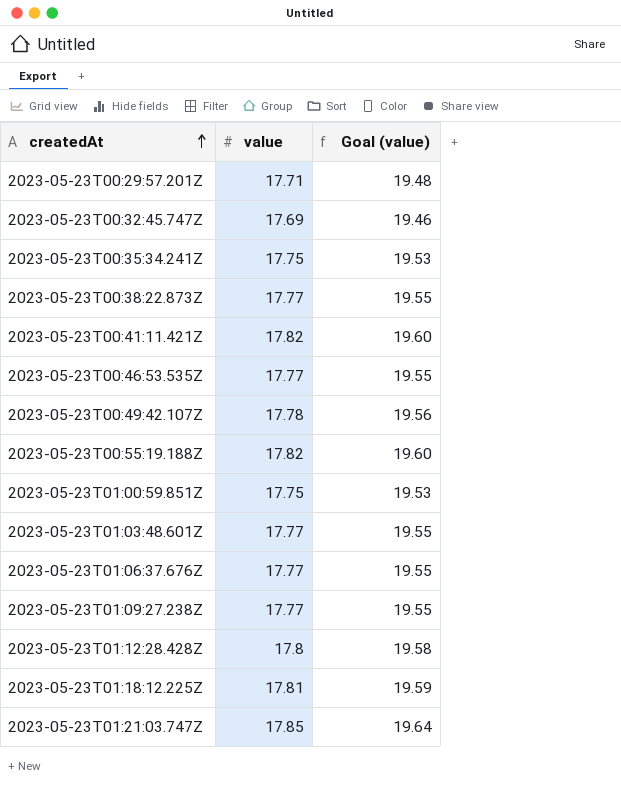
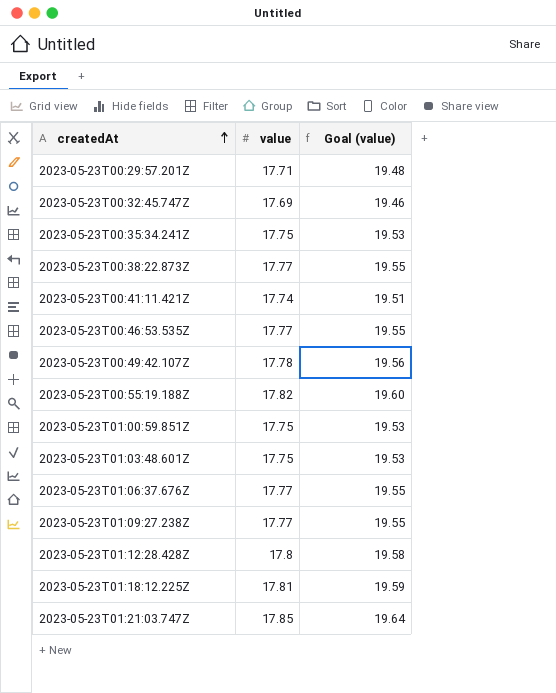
2023-05-23T00:41:11.421Z | value: 17.82 -> 17.74
2023-05-23T00:41:11.421Z | Goal (value): 19.60 -> 19.51
2023-05-23T01:03:48.601Z | value: 17.77 -> 17.75
2023-05-23T01:03:48.601Z | Goal (value): 19.55 -> 19.53

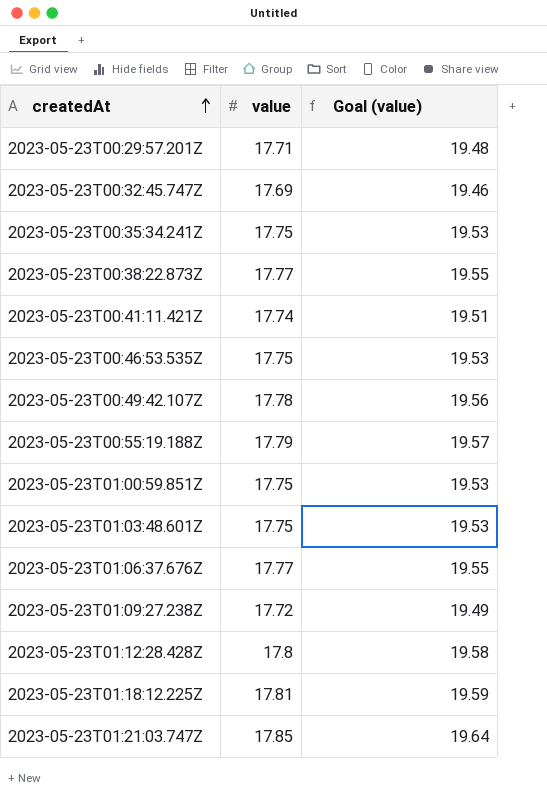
2023-05-23T00:46:53.535Z | value: 17.77 -> 17.75
2023-05-23T00:46:53.535Z | Goal (value): 19.55 -> 19.53
2023-05-23T00:55:19.188Z | value: 17.82 -> 17.79
2023-05-23T00:55:19.188Z | Goal (value): 19.60 -> 19.57
2023-05-23T01:09:27.238Z | value: 17.77 -> 17.72
2023-05-23T01:09:27.238Z | Goal (value): 19.55 -> 19.49

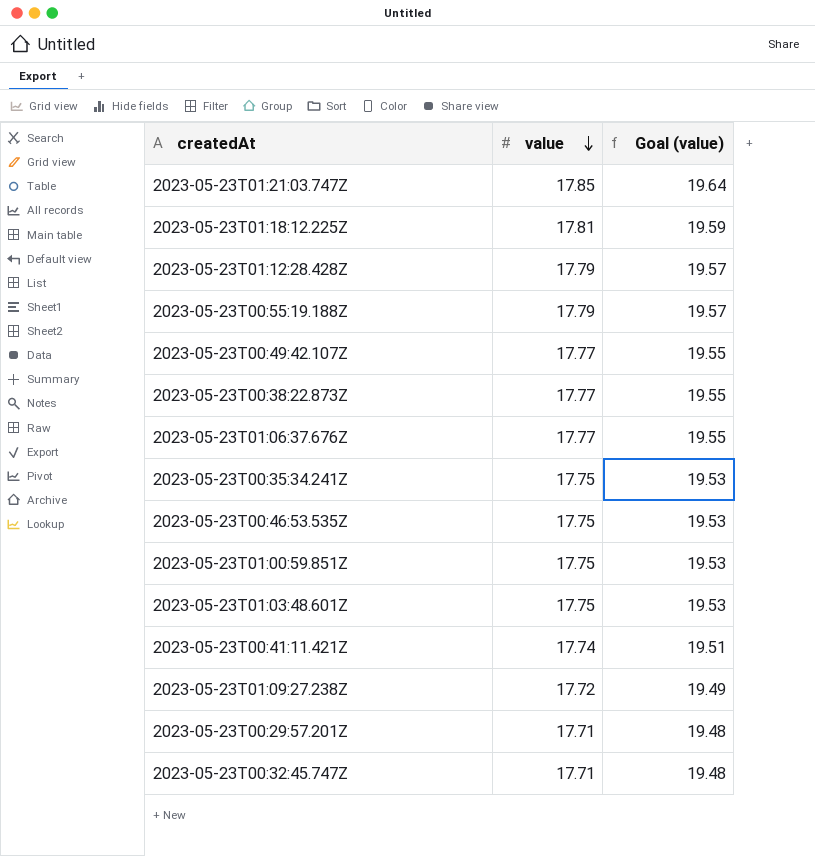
row order: createdAt ascending -> value descending
2023-05-23T01:12:28.428Z | value: 17.8 -> 17.79
2023-05-23T01:12:28.428Z | Goal (value): 19.58 -> 19.57
2023-05-23T00:49:42.107Z | value: 17.78 -> 17.77
2023-05-23T00:49:42.107Z | Goal (value): 19.56 -> 19.55
2023-05-23T00:32:45.747Z | value: 17.69 -> 17.71
2023-05-23T00:32:45.747Z | Goal (value): 19.46 -> 19.48

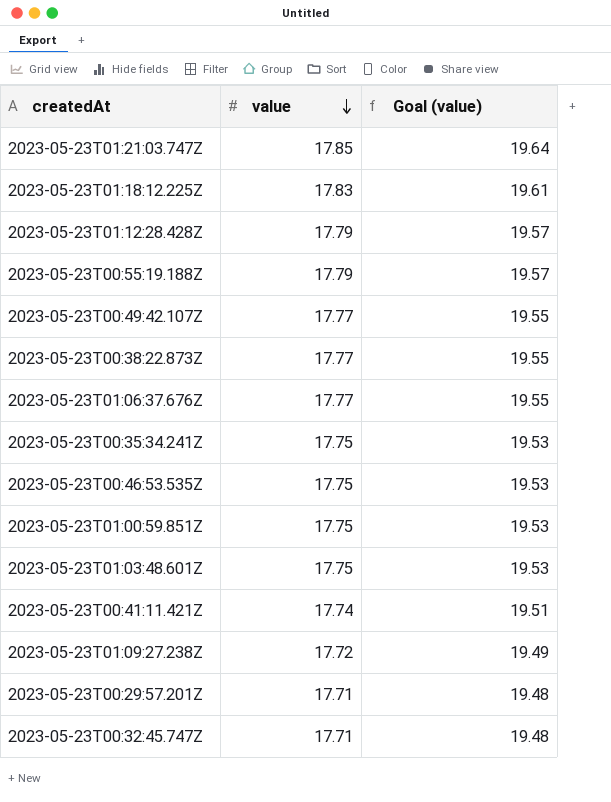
2023-05-23T01:18:12.225Z | value: 17.81 -> 17.83
2023-05-23T01:18:12.225Z | Goal (value): 19.59 -> 19.61

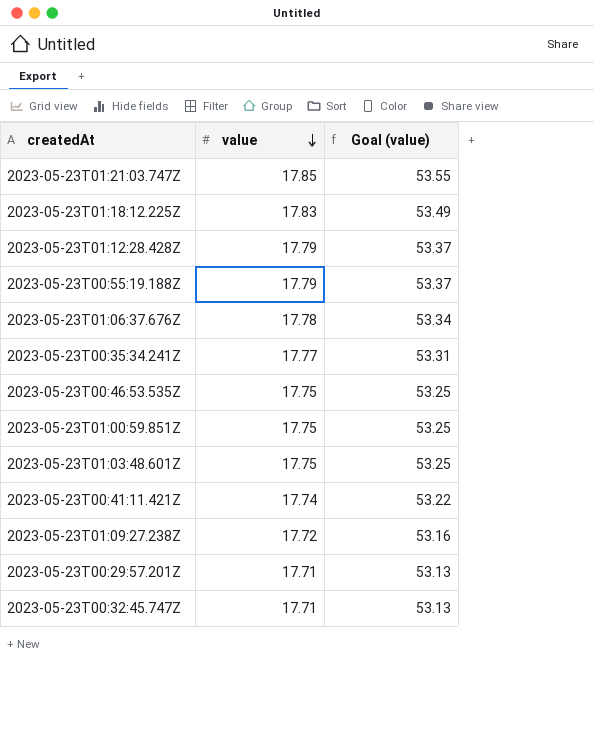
column Goal (value) | formula: [value] * 1.1 -> [value] * 3
row 2023-05-23T00:49:42.107Z: 17.77 | 19.55 -> none
row 2023-05-23T00:38:22.873Z: 17.77 | 19.55 -> none
2023-05-23T01:06:37.676Z | value: 17.77 -> 17.78
2023-05-23T00:35:34.241Z | value: 17.75 -> 17.77

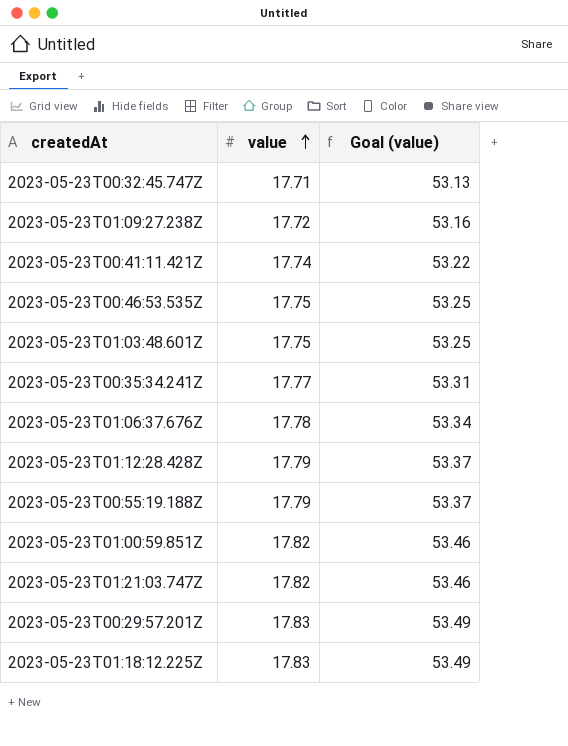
row order: value descending -> value ascending
2023-05-23T01:00:59.851Z | value: 17.75 -> 17.82
2023-05-23T01:00:59.851Z | Goal (value): 53.25 -> 53.46
2023-05-23T01:21:03.747Z | value: 17.85 -> 17.82
2023-05-23T01:21:03.747Z | Goal (value): 53.55 -> 53.46
2023-05-23T00:29:57.201Z | value: 17.71 -> 17.83
2023-05-23T00:29:57.201Z | Goal (value): 53.13 -> 53.49

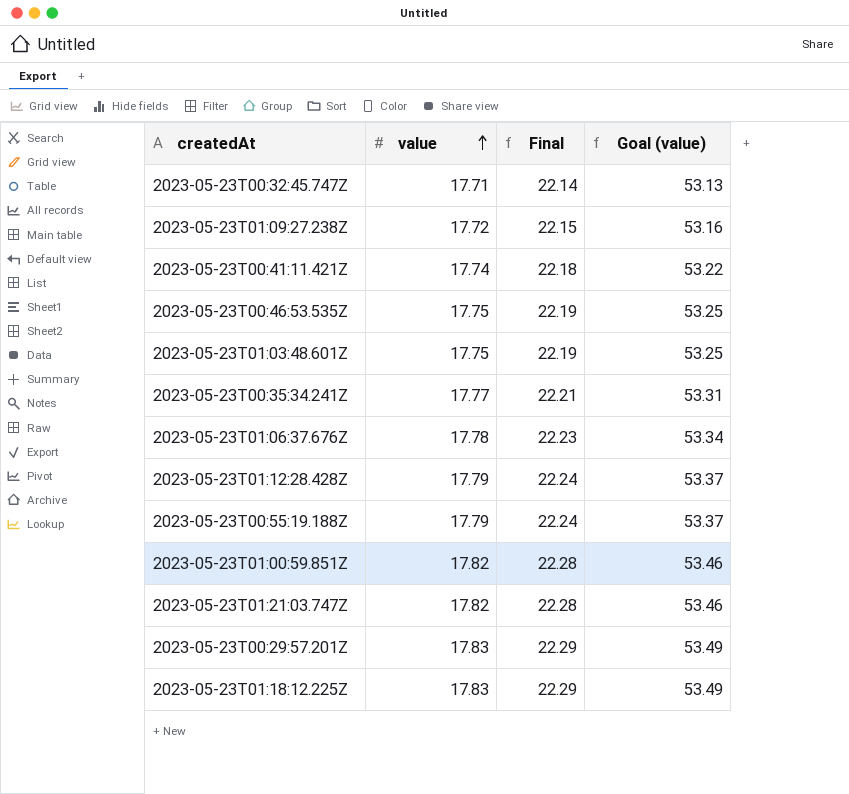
column Final | formula: none -> [value] * 1.25

